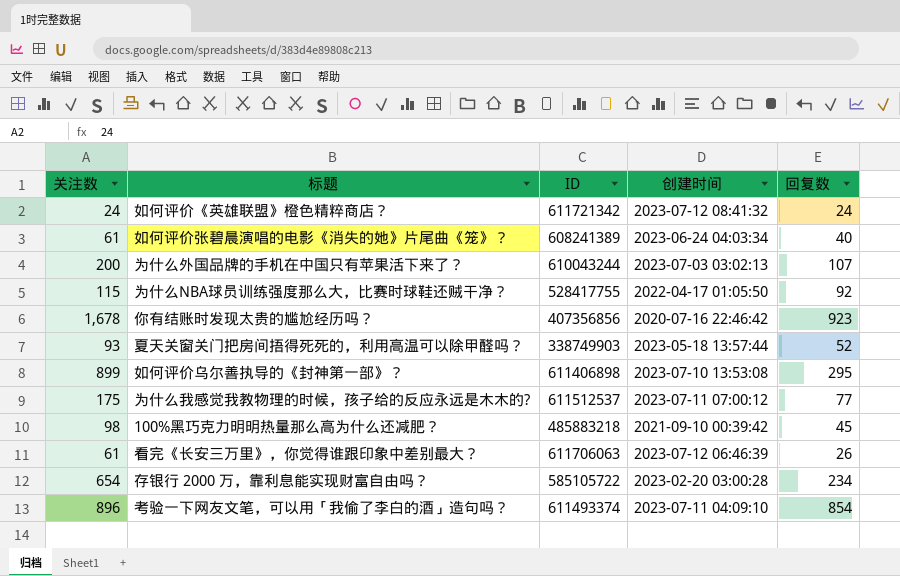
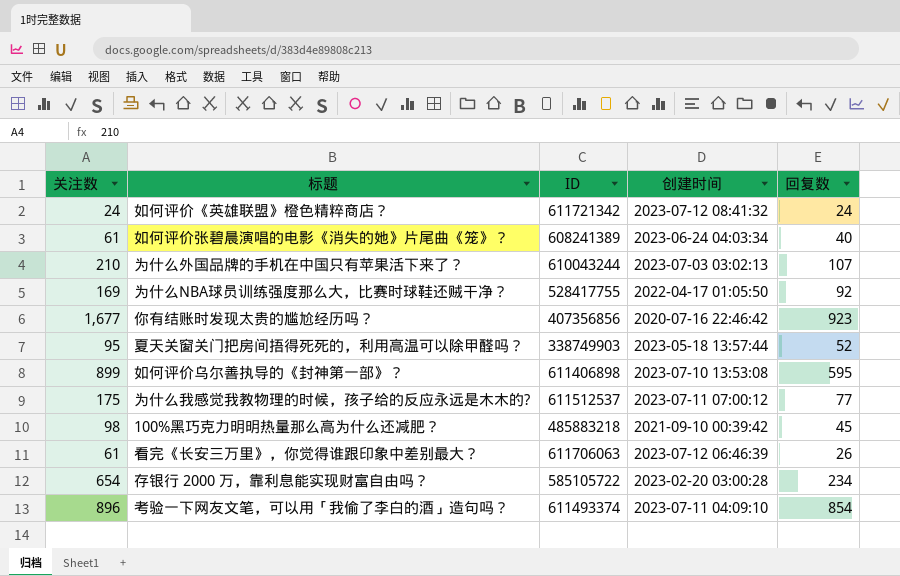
为什么外国品牌的手机在中国只有苹果活下来了？ | 关注数: 200 -> 210
为什么NBA球员训练强度那么大，比赛时球鞋还贼干净？ | 关注数: 115 -> 169
你有结账时发现太贵的尴尬经历吗？ | 关注数: 1,678 -> 1,677
夏天关窗关门把房间捂得死死的，利用高温可以除甲醛吗？ | 关注数: 93 -> 95
如何评价乌尔善执导的《封神第一部》？ | 回复数: 295 -> 595

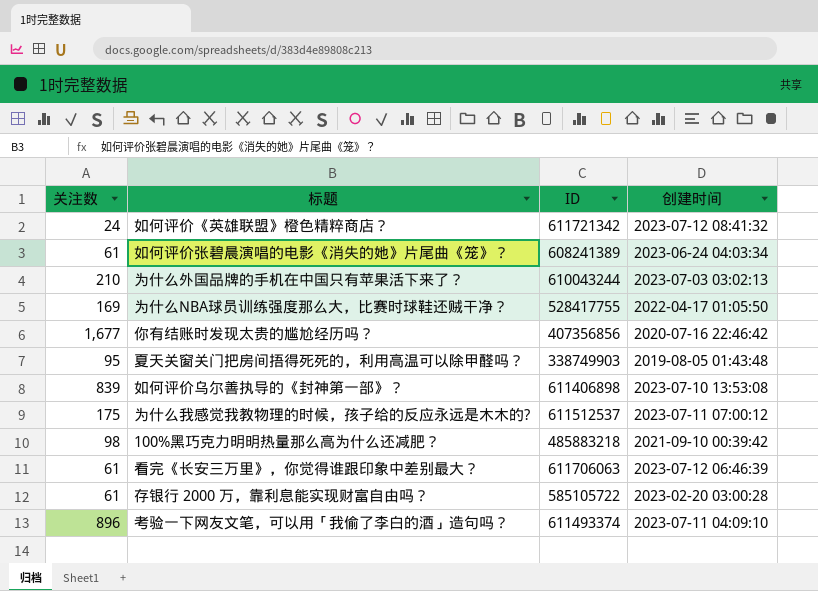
column 回复数 | position: 5 -> none
夏天关窗关门把房间捂得死死的，利用高温可以除甲醛吗？ | 创建时间: 2023-05-18 13:57:44 -> 2019-08-05 01:43:48
如何评价乌尔善执导的《封神第一部》？ | 关注数: 899 -> 839
存银行 2000 万，靠利息能实现财富自由吗？ | 关注数: 654 -> 61

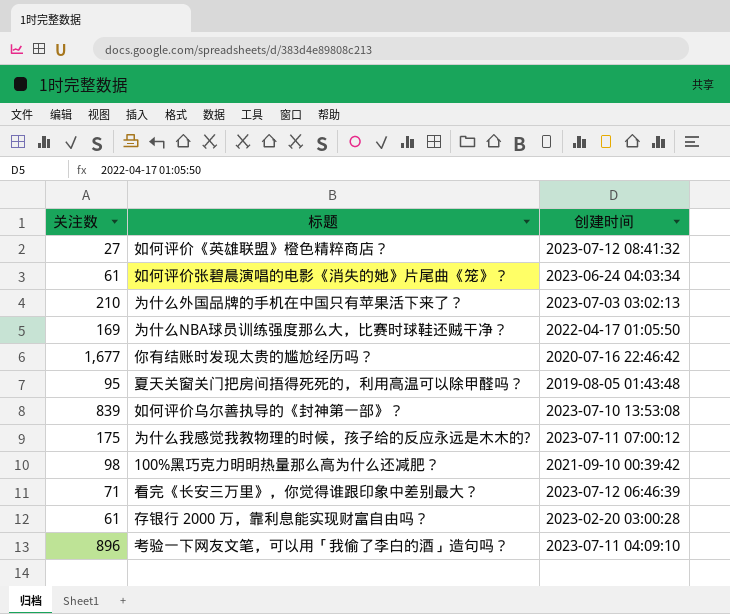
column ID | position: 3 -> none
如何评价《英雄联盟》橙色精粹商店？ | 关注数: 24 -> 27
看完《长安三万里》，你觉得谁跟印象中差别最大？ | 关注数: 61 -> 71

